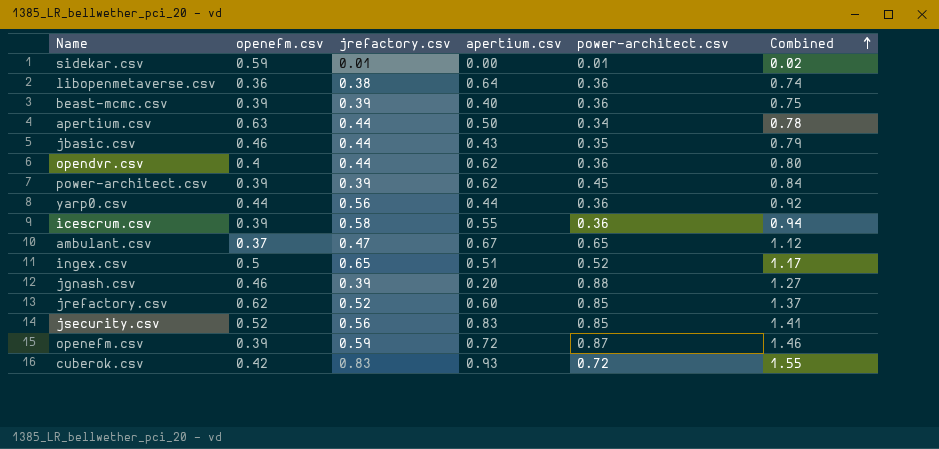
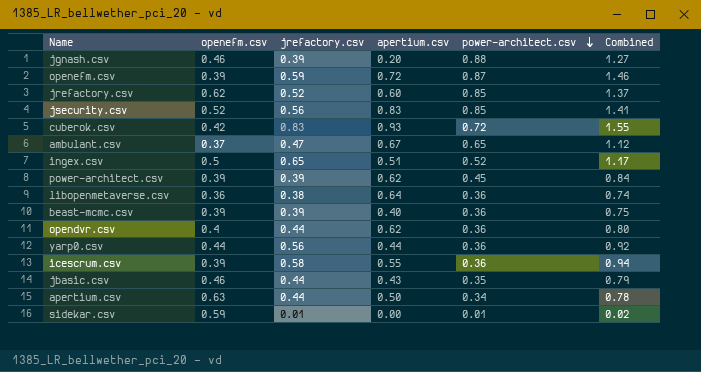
row order: Combined ascending -> power-architect.csv descending

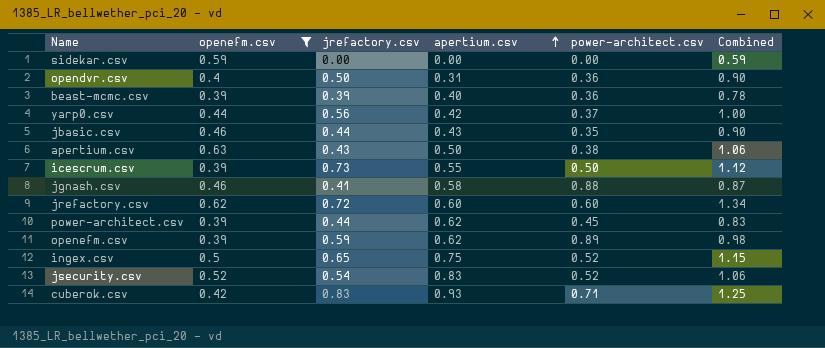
filter: none -> openefm.csv >= 0.39
row order: power-architect.csv descending -> apertium.csv ascending
column Combined | formula: [jrefactory.csv] + [power-architect.csv] -> [openefm.csv] + [jrefactory.csv]
sidekar.csv | jrefactory.csv: 0.01 -> 0.00
sidekar.csv | power-architect.csv: 0.01 -> 0.00
opendvr.csv | jrefactory.csv: 0.44 -> 0.50
opendvr.csv | apertium.csv: 0.62 -> 0.31
yarp0.csv | apertium.csv: 0.44 -> 0.42
yarp0.csv | power-architect.csv: 0.36 -> 0.37
apertium.csv | jrefactory.csv: 0.44 -> 0.43
apertium.csv | power-architect.csv: 0.34 -> 0.38
icescrum.csv | jrefactory.csv: 0.58 -> 0.73
icescrum.csv | power-architect.csv: 0.36 -> 0.50
jgnash.csv | jrefactory.csv: 0.39 -> 0.41
jgnash.csv | apertium.csv: 0.20 -> 0.58
jrefactory.csv | jrefactory.csv: 0.52 -> 0.72
jrefactory.csv | power-architect.csv: 0.85 -> 0.60
power-architect.csv | jrefactory.csv: 0.39 -> 0.44
openefm.csv | apertium.csv: 0.72 -> 0.62
openefm.csv | power-architect.csv: 0.87 -> 0.89
ingex.csv | apertium.csv: 0.51 -> 0.75
jsecurity.csv | jrefactory.csv: 0.56 -> 0.54
jsecurity.csv | power-architect.csv: 0.85 -> 0.52
cuberok.csv | power-architect.csv: 0.72 -> 0.71

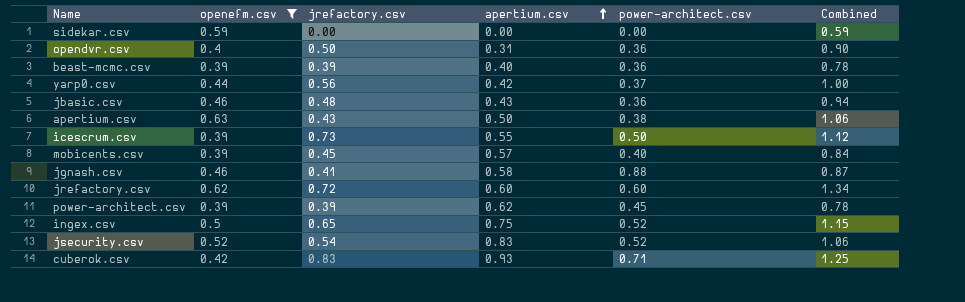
row openefm.csv: 0.39 | 0.59 | 0.62 | 0.89 | 0.98 -> none
jbasic.csv | jrefactory.csv: 0.44 -> 0.48
jbasic.csv | power-architect.csv: 0.35 -> 0.36
jbasic.csv | Combined: 0.90 -> 0.94
row mobicents.csv: none -> 0.39 | 0.45 | 0.57 | 0.40 | 0.84
power-architect.csv | jrefactory.csv: 0.44 -> 0.39
power-architect.csv | Combined: 0.83 -> 0.78

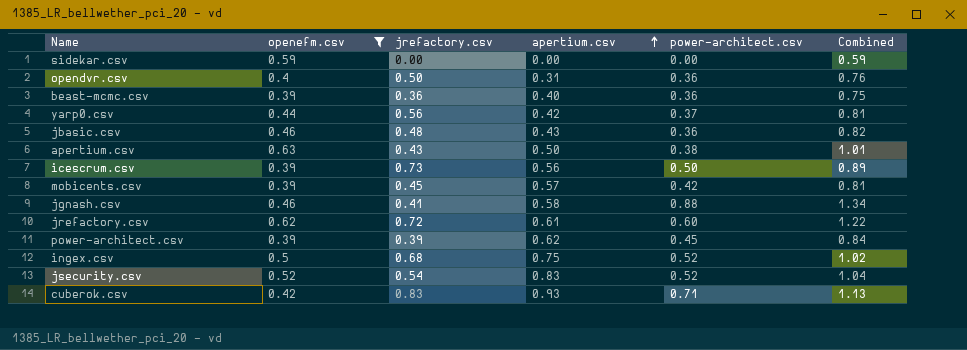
column Combined | formula: [openefm.csv] + [jrefactory.csv] -> [openefm.csv] + [power-architect.csv]
beast-mcmc.csv | jrefactory.csv: 0.39 -> 0.36
icescrum.csv | apertium.csv: 0.55 -> 0.56
mobicents.csv | power-architect.csv: 0.40 -> 0.42
jrefactory.csv | apertium.csv: 0.60 -> 0.61
ingex.csv | jrefactory.csv: 0.65 -> 0.68

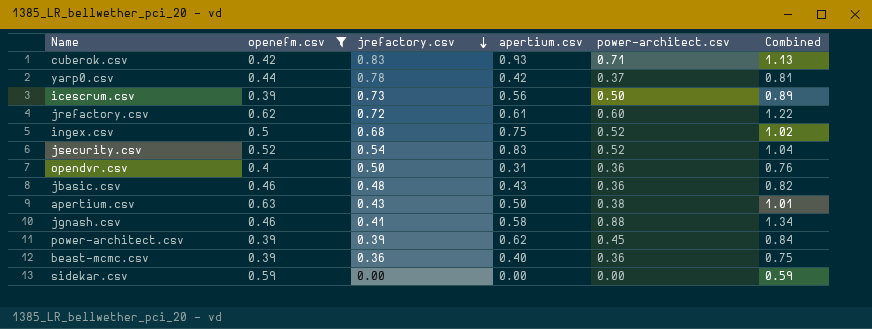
row order: apertium.csv ascending -> jrefactory.csv descending
row mobicents.csv: 0.39 | 0.45 | 0.57 | 0.42 | 0.81 -> none
yarp0.csv | jrefactory.csv: 0.56 -> 0.78

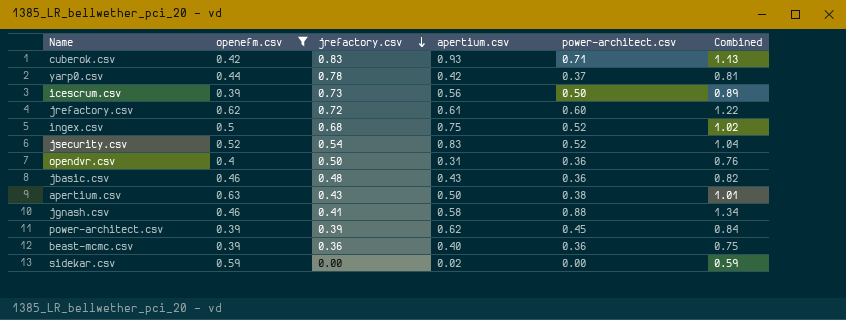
sidekar.csv | apertium.csv: 0.00 -> 0.02

